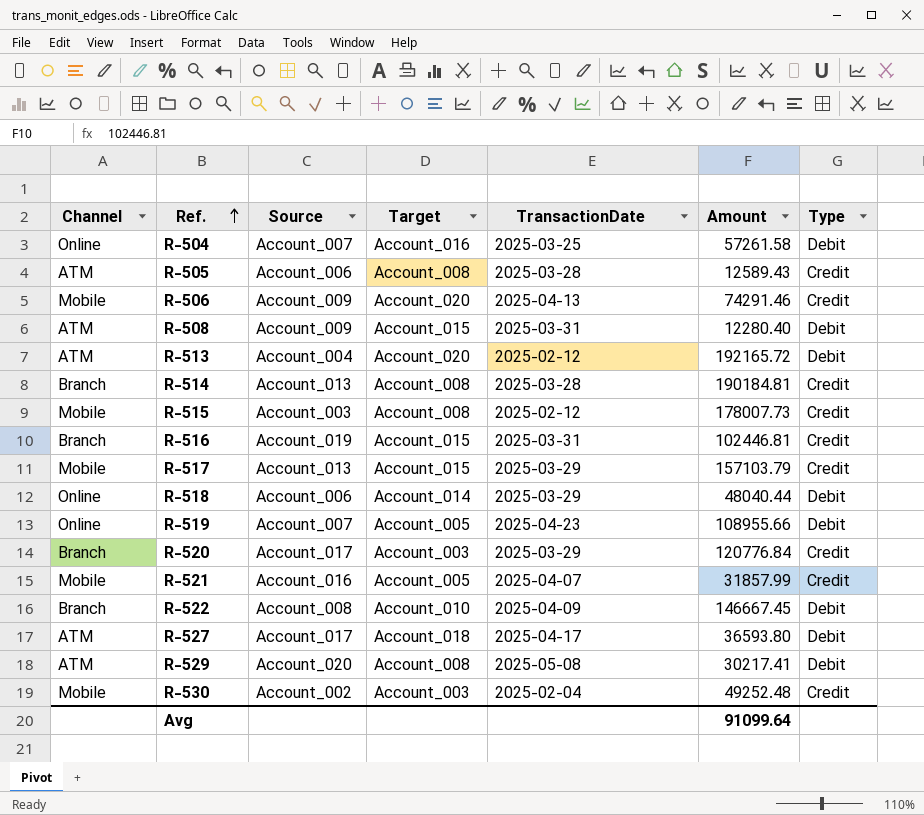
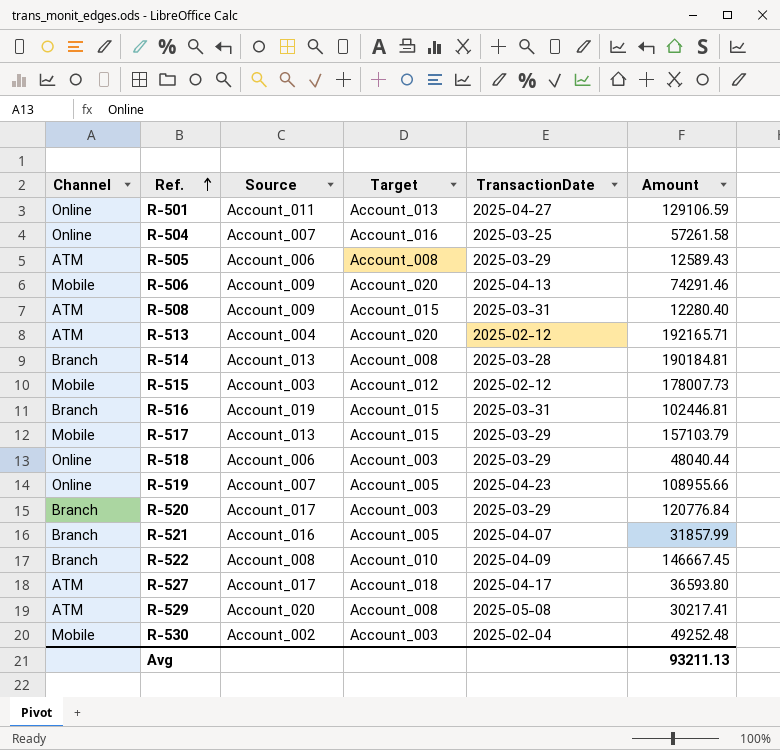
column Type | position: 7 -> none
row R-501: none -> Online | Account_011 | Account_013 | 2025-04-27 | 129106.59
R-505 | TransactionDate: 2025-03-28 -> 2025-03-29
R-513 | Amount: 192165.72 -> 192165.71
R-515 | Target: Account_008 -> Account_012
R-518 | Target: Account_014 -> Account_003
R-521 | Channel: Mobile -> Branch
Avg | Amount: 91099.64 -> 93211.13

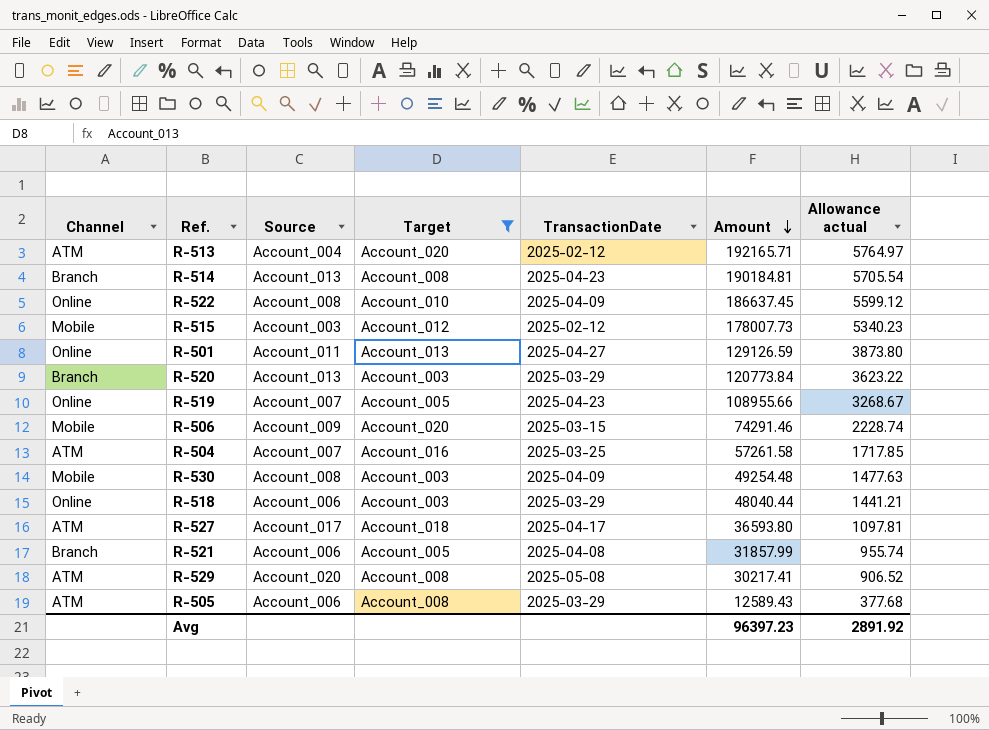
filter: none -> Target != Account_015
row order: Ref. ascending -> Amount descending
column Allowance actual | formula: none -> [Amount] * 0.03
R-514 | TransactionDate: 2025-03-28 -> 2025-04-23
R-522 | Channel: Branch -> Online
R-522 | Amount: 146667.45 -> 186637.45
R-501 | Amount: 129106.59 -> 129126.59
R-520 | Source: Account_017 -> Account_013
R-520 | Amount: 120776.84 -> 120773.84
R-506 | TransactionDate: 2025-04-13 -> 2025-03-15
R-504 | Channel: Online -> ATM
R-530 | Source: Account_002 -> Account_008
R-530 | TransactionDate: 2025-02-04 -> 2025-04-09
R-530 | Amount: 49252.48 -> 49254.48
R-521 | Source: Account_016 -> Account_006
R-521 | TransactionDate: 2025-04-07 -> 2025-04-08
Avg | Amount: 93211.13 -> 96397.23

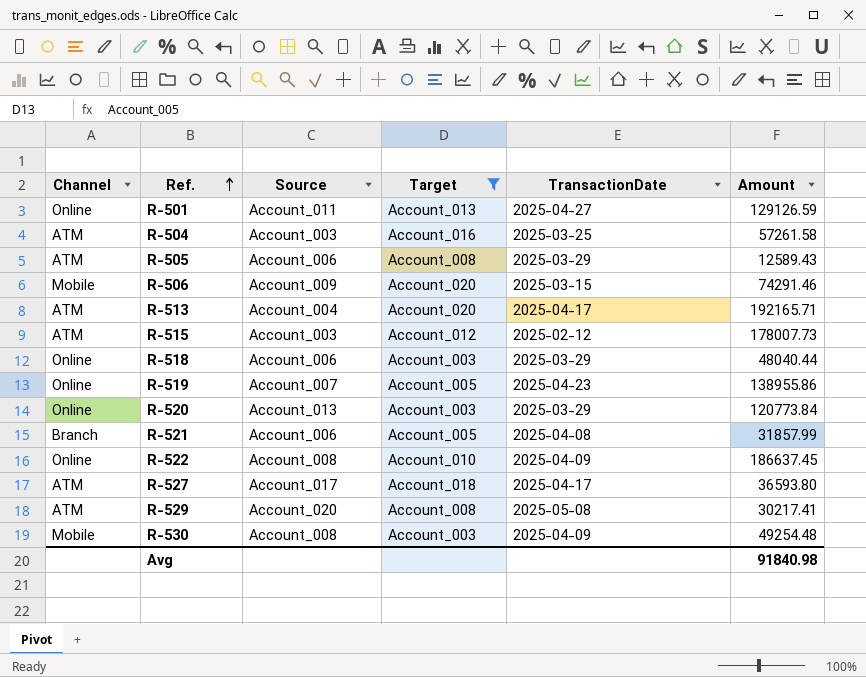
row order: Amount descending -> Ref. ascending
column Allowance actual | formula: [Amount] * 0.03 -> none
row R-514: Branch | Account_013 | Account_008 | 2025-04-23 | 190184.81 | 5705.54 -> none
R-504 | Source: Account_007 -> Account_003
R-513 | TransactionDate: 2025-02-12 -> 2025-04-17
R-515 | Channel: Mobile -> ATM
R-519 | Amount: 108955.66 -> 138955.86
R-520 | Channel: Branch -> Online
Avg | Amount: 96397.23 -> 91840.98

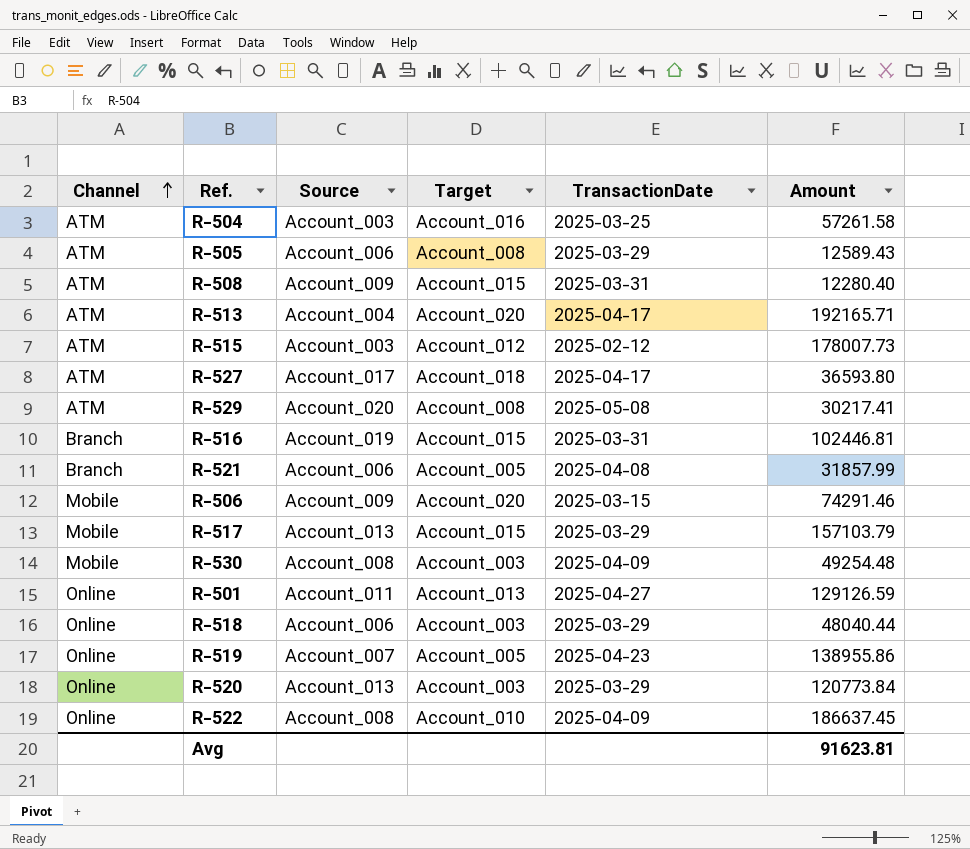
filter: Target != Account_015 -> none
row order: Ref. ascending -> Channel ascending
Avg | Amount: 91840.98 -> 91623.81

